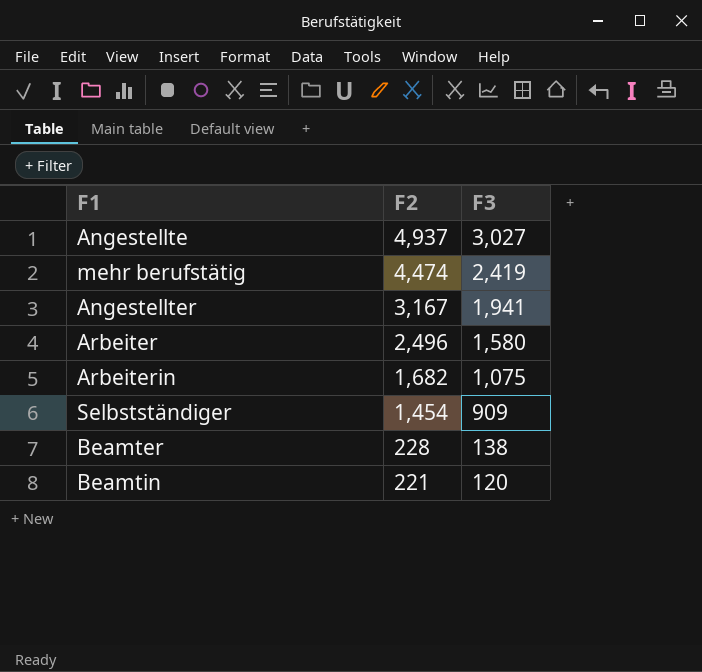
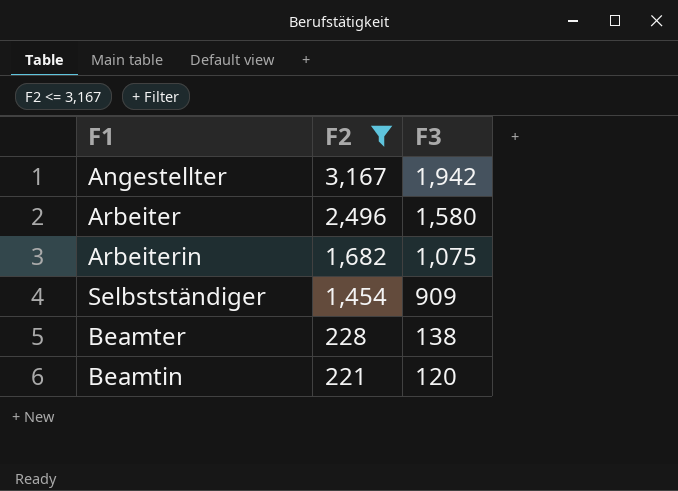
filter: none -> F2 <= 3,167
Angestellter | F3: 1,941 -> 1,942

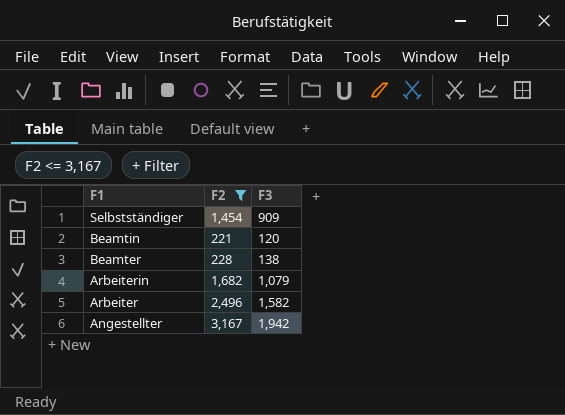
row order: F2 descending -> F1 descending
Arbeiterin | F3: 1,075 -> 1,079
Arbeiter | F3: 1,580 -> 1,582

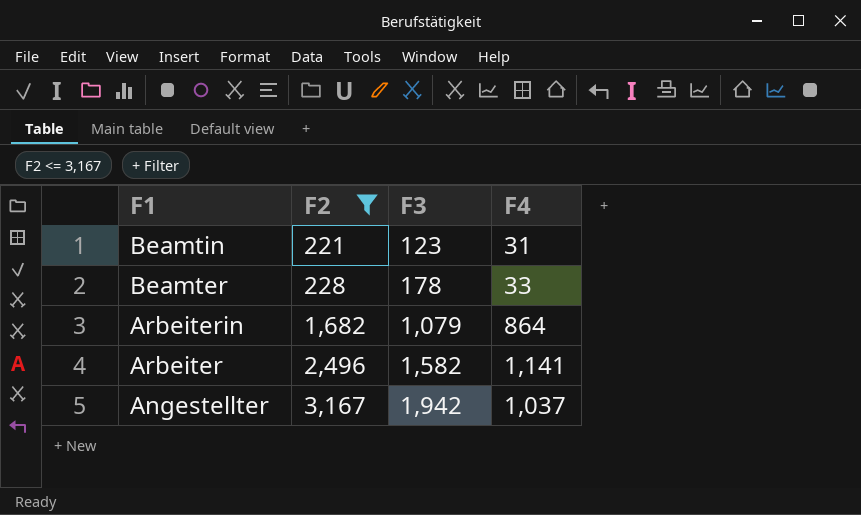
column F4 | position: none -> 4
row Selbstständiger: 1,454 | 909 -> none
Beamtin | F3: 120 -> 123
Beamter | F3: 138 -> 178

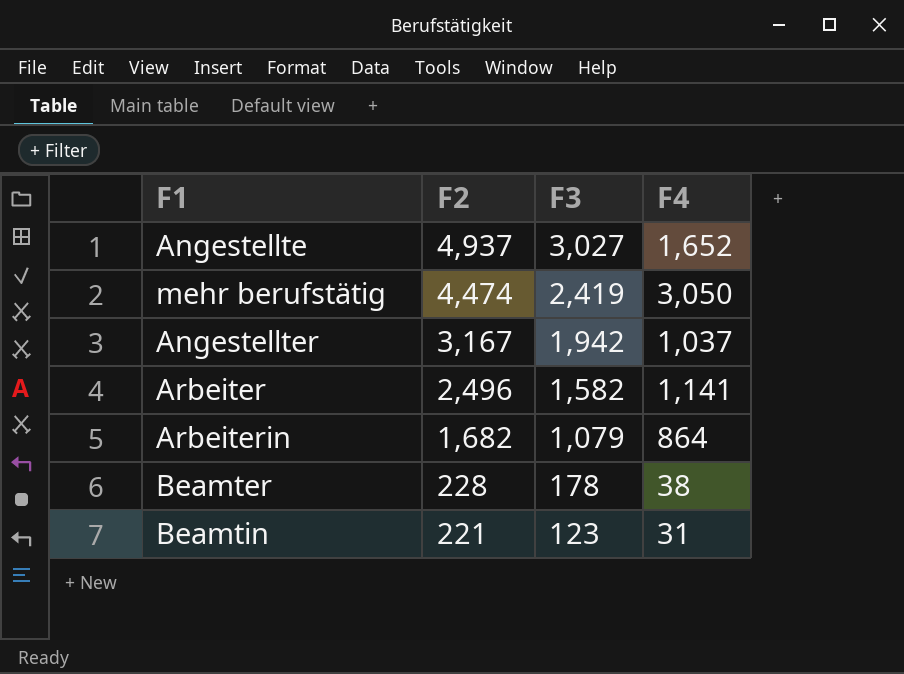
filter: F2 <= 3,167 -> none
row order: F1 descending -> F2 descending
Beamter | F4: 33 -> 38

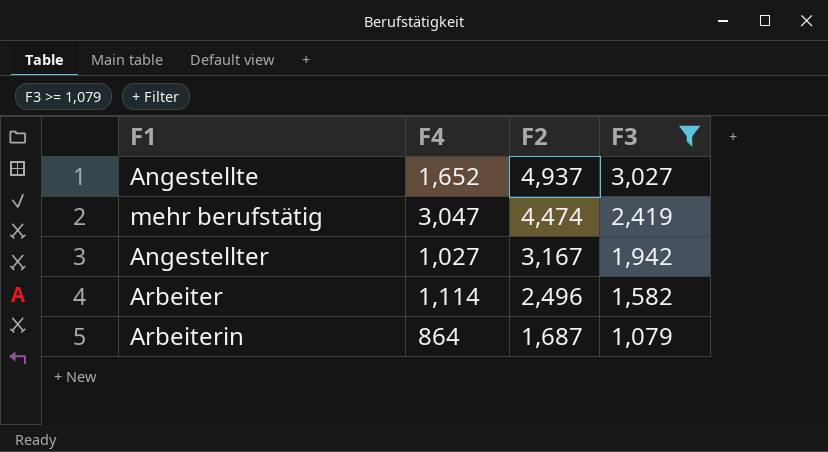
filter: none -> F3 >= 1,079
column F4 | position: 4 -> 2
mehr berufstätig | F4: 3,050 -> 3,047
Angestellter | F4: 1,037 -> 1,027
Arbeiter | F4: 1,141 -> 1,114
Arbeiterin | F2: 1,682 -> 1,687

